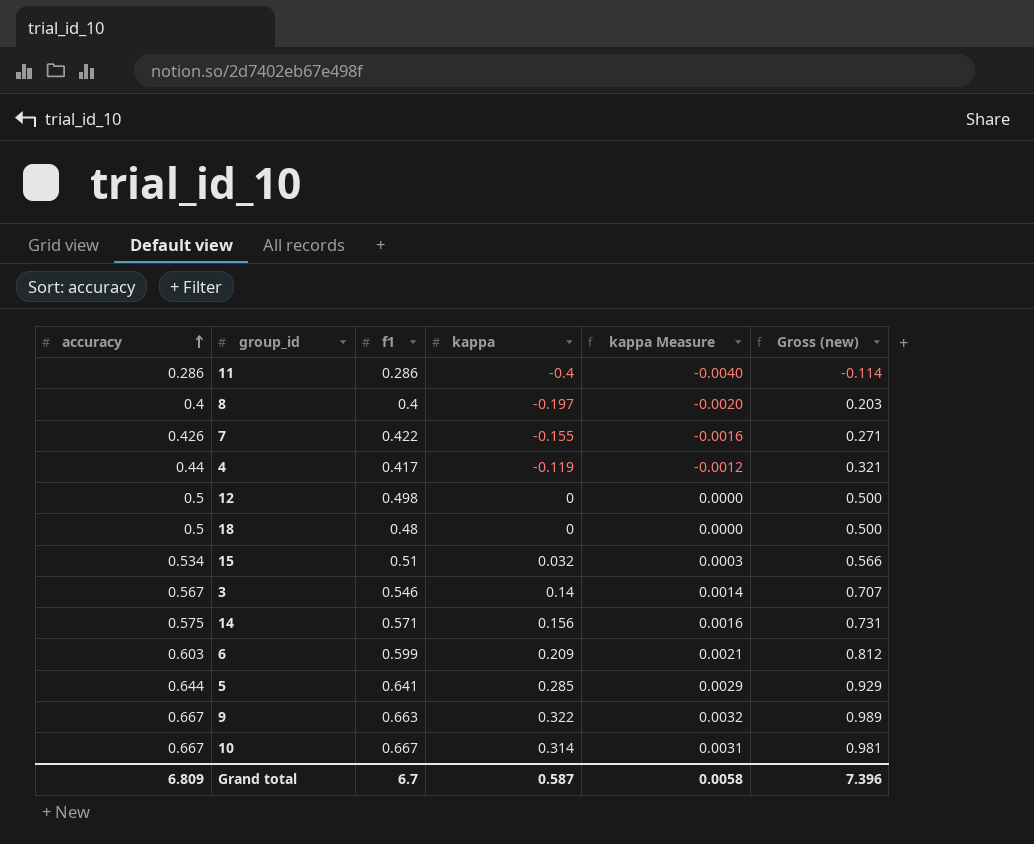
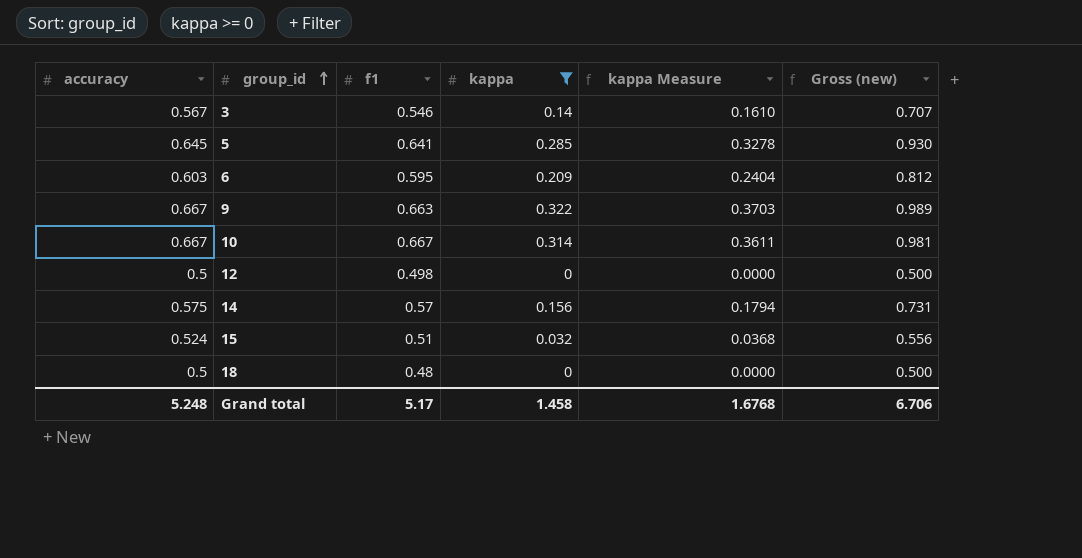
filter: none -> kappa >= 0
row order: accuracy ascending -> group_id ascending
column kappa Measure | formula: [kappa] * 0.01 -> [kappa] * 1.15
5 | accuracy: 0.644 -> 0.645
5 | Gross (new): 0.929 -> 0.930
6 | f1: 0.599 -> 0.595
14 | f1: 0.571 -> 0.57
15 | accuracy: 0.534 -> 0.524
15 | Gross (new): 0.566 -> 0.556
Grand total | accuracy: 6.809 -> 5.248
Grand total | f1: 6.7 -> 5.17
Grand total | kappa: 0.587 -> 1.458
Grand total | kappa Measure: 0.0058 -> 1.6768
Grand total | Gross (new): 7.396 -> 6.706

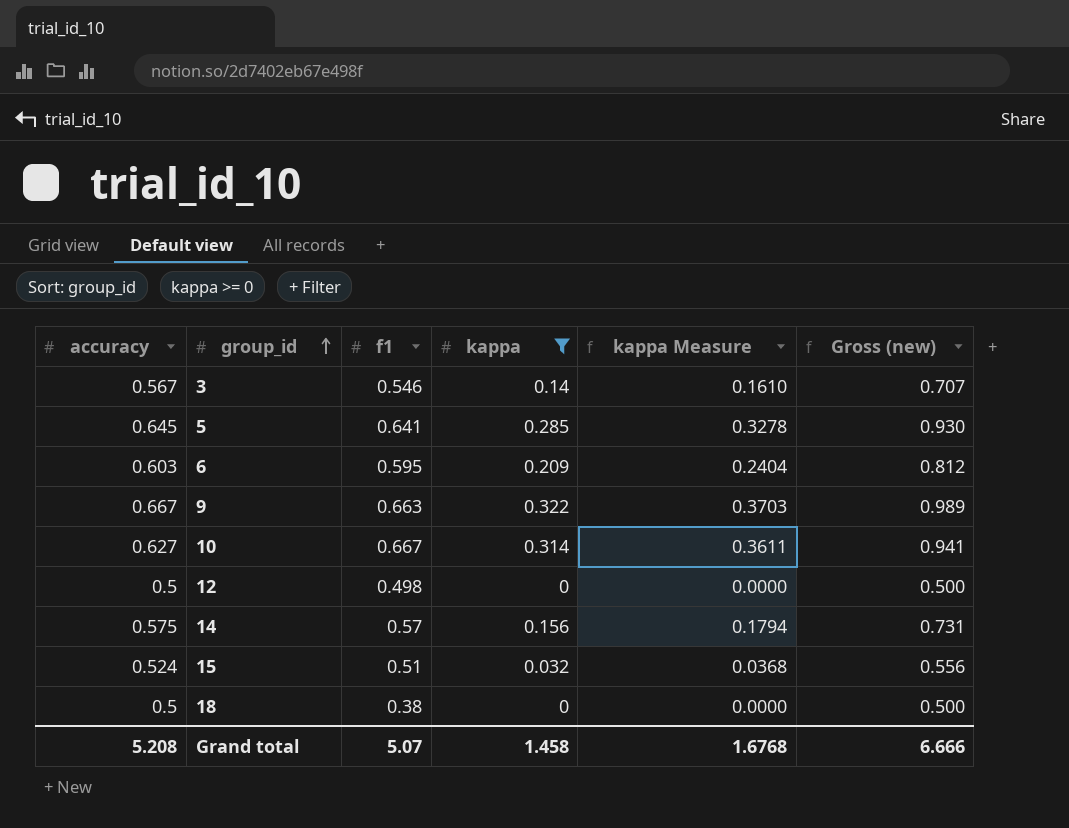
10 | accuracy: 0.667 -> 0.627
10 | Gross (new): 0.981 -> 0.941
18 | f1: 0.48 -> 0.38
Grand total | accuracy: 5.248 -> 5.208
Grand total | f1: 5.17 -> 5.07
Grand total | Gross (new): 6.706 -> 6.666

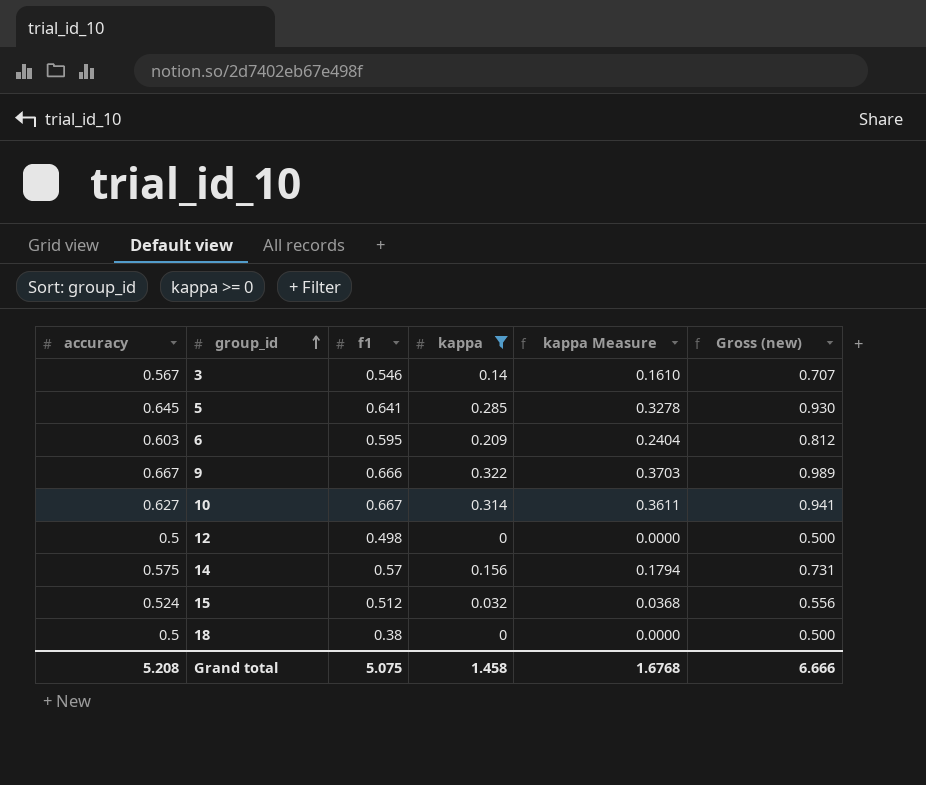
9 | f1: 0.663 -> 0.666
15 | f1: 0.51 -> 0.512
Grand total | f1: 5.07 -> 5.075

